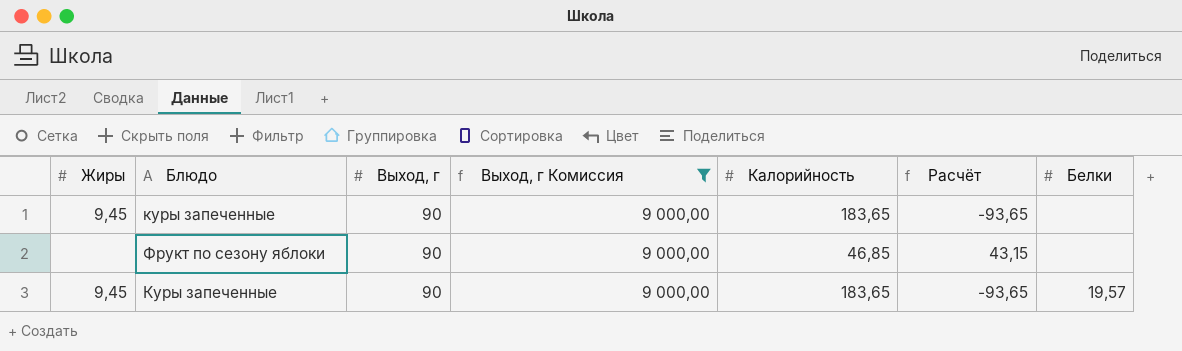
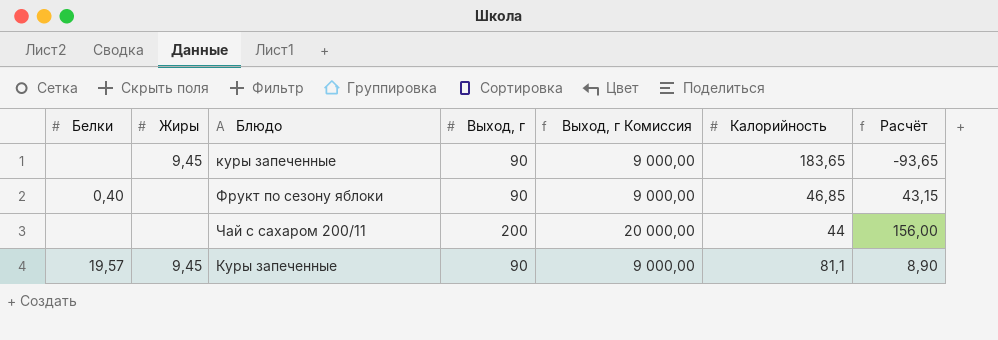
filter: Выход, г Комиссия = 9 000,00 -> none
column Белки | position: 7 -> 1
Фрукт по сезону яблоки | Белки: none -> 0,40
Куры запеченные | Калорийность: 183,65 -> 81,1
Куры запеченные | Расчёт: -93,65 -> 8,90

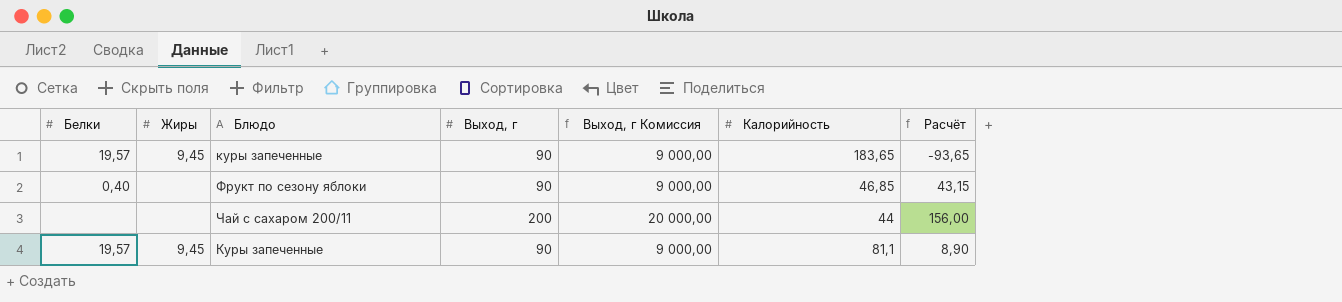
куры запеченные | Белки: none -> 19,57

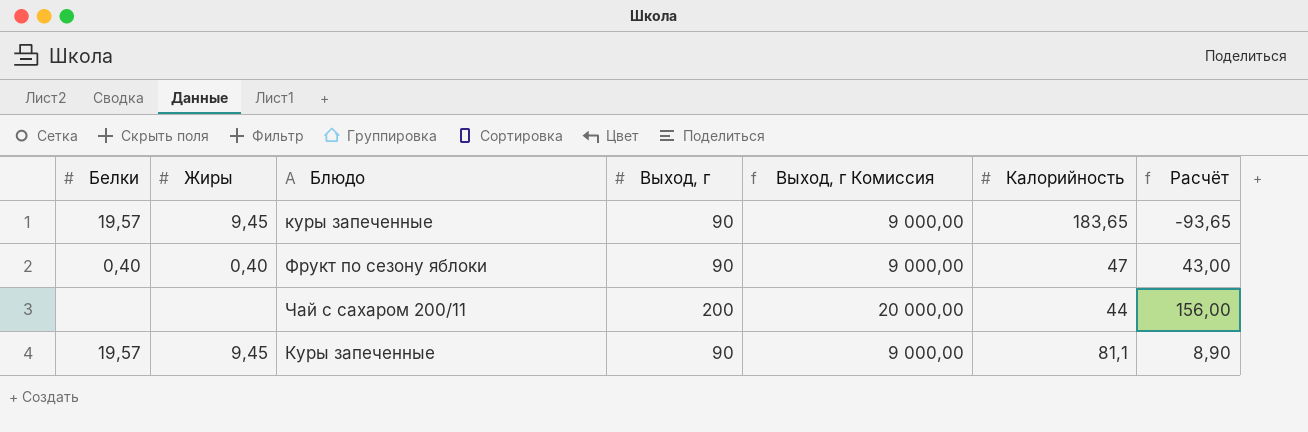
Фрукт по сезону яблоки | Жиры: none -> 0,40
Фрукт по сезону яблоки | Калорийность: 46,85 -> 47
Фрукт по сезону яблоки | Расчёт: 43,15 -> 43,00

